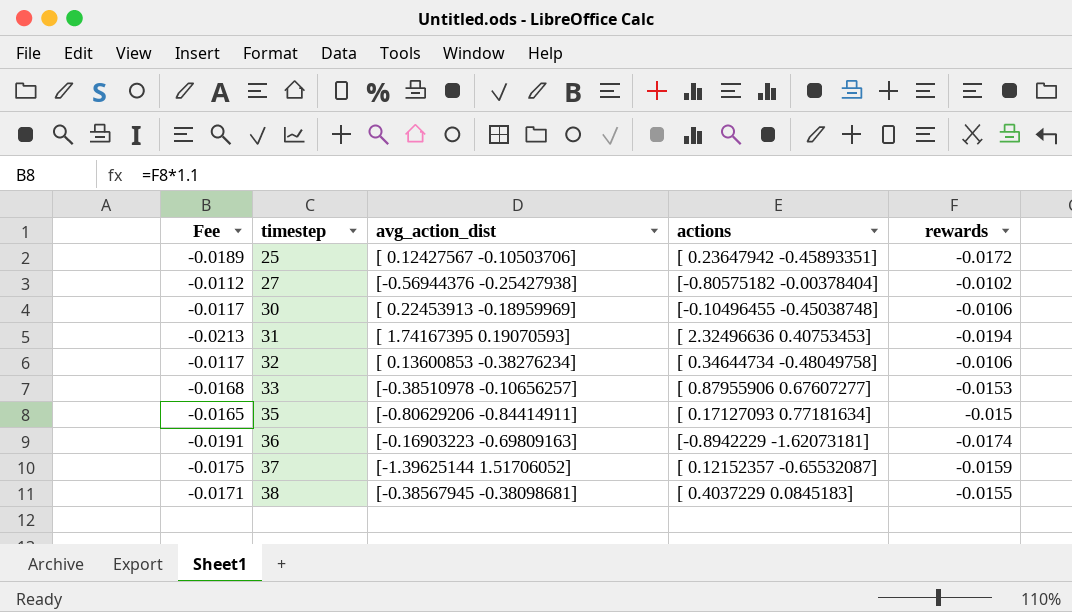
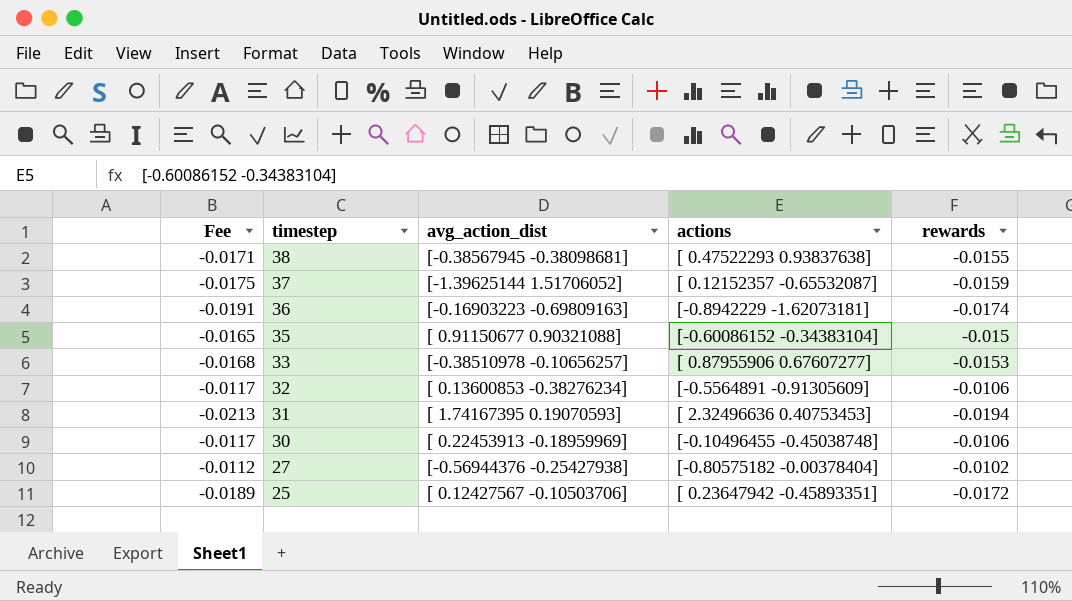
row order: timestep ascending -> timestep descending
38 | actions: [ 0.4037229 0.0845183] -> [ 0.47522293 0.93837638]
35 | avg_action_dist: [-0.80629206 -0.84414911] -> [ 0.91150677 0.90321088]
35 | actions: [ 0.17127093 0.77181634] -> [-0.60086152 -0.34383104]
32 | actions: [ 0.34644734 -0.48049758] -> [-0.5564891 -0.91305609]

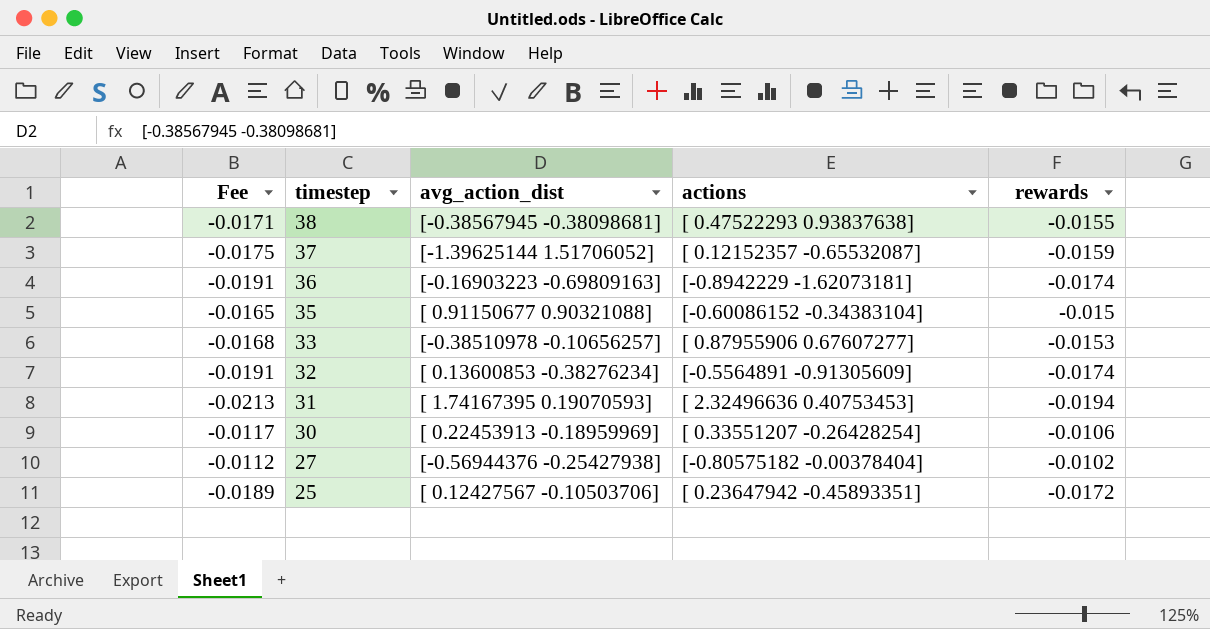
32 | Fee: -0.0117 -> -0.0191
32 | rewards: -0.0106 -> -0.0174
30 | actions: [-0.10496455 -0.45038748] -> [ 0.33551207 -0.26428254]

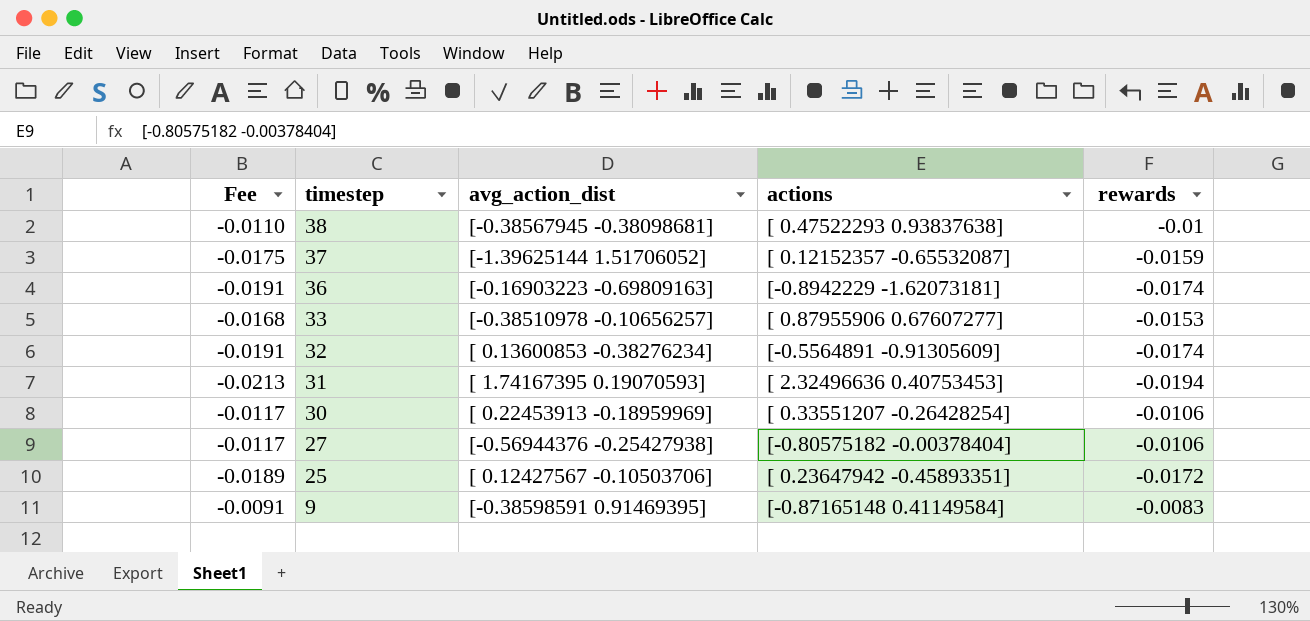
row 35: -0.0165 | [ 0.91150677 0.90321088] | [-0.60086152 -0.34383104] | -0.015 -> none
38 | Fee: -0.0171 -> -0.0110
38 | rewards: -0.0155 -> -0.01
27 | Fee: -0.0112 -> -0.0117
27 | rewards: -0.0102 -> -0.0106
row 9: none -> -0.0091 | [-0.38598591 0.91469395] | [-0.87165148 0.41149584] | -0.0083

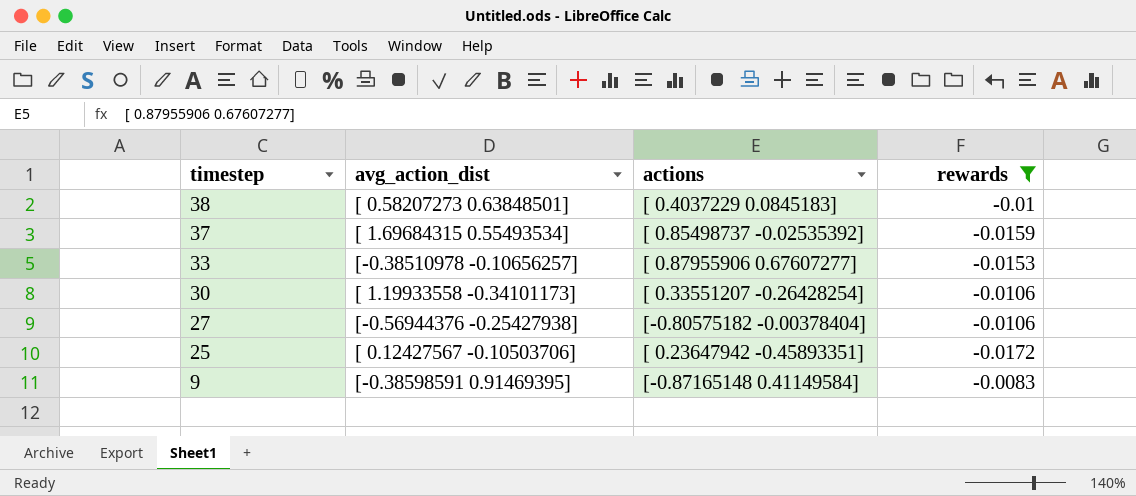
filter: none -> rewards >= -0.0172
column Fee | formula: [rewards] * 1.1 -> none
38 | avg_action_dist: [-0.38567945 -0.38098681] -> [ 0.58207273 0.63848501]
38 | actions: [ 0.47522293 0.93837638] -> [ 0.4037229 0.0845183]
37 | avg_action_dist: [-1.39625144 1.51706052] -> [ 1.69684315 0.55493534]
37 | actions: [ 0.12152357 -0.65532087] -> [ 0.85498737 -0.02535392]
30 | avg_action_dist: [ 0.22453913 -0.18959969] -> [ 1.19933558 -0.34101173]

